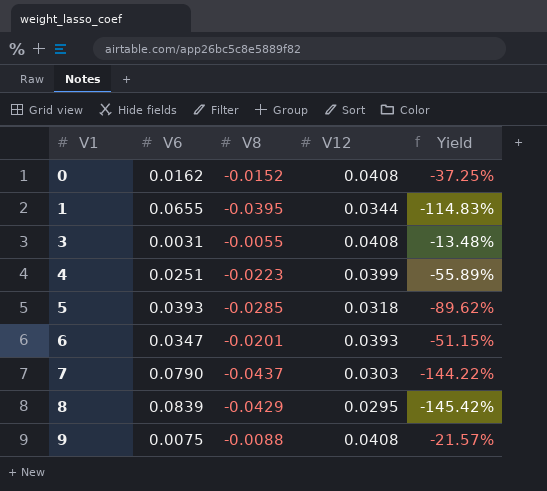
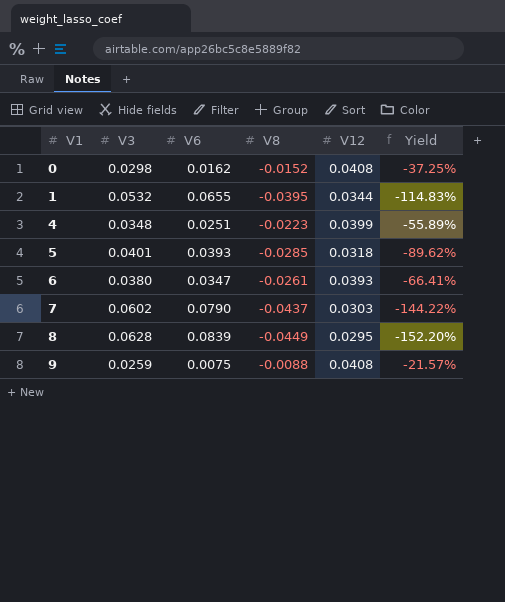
column V3 | position: none -> 2
row 3: 0.0031 | -0.0055 | 0.0408 | -13.48% -> none
6 | V8: -0.0201 -> -0.0261
6 | Yield: -51.15% -> -66.41%
8 | V8: -0.0429 -> -0.0449
8 | Yield: -145.42% -> -152.20%

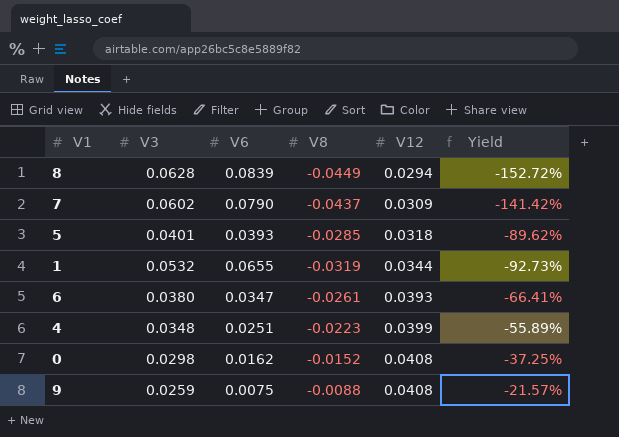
row order: V1 ascending -> V12 ascending
8 | V12: 0.0295 -> 0.0294
8 | Yield: -152.20% -> -152.72%
7 | V12: 0.0303 -> 0.0309
7 | Yield: -144.22% -> -141.42%
1 | V8: -0.0395 -> -0.0319
1 | Yield: -114.83% -> -92.73%

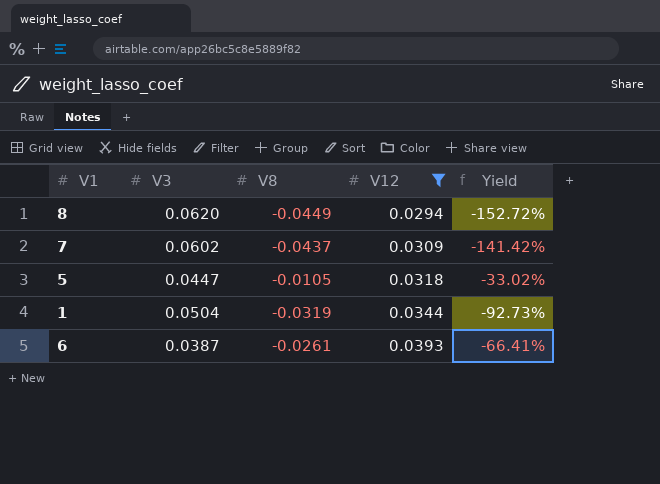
filter: none -> V12 <= 0.0393
column V6 | position: 3 -> none
8 | V3: 0.0628 -> 0.0620
5 | V3: 0.0401 -> 0.0447
5 | V8: -0.0285 -> -0.0105
5 | Yield: -89.62% -> -33.02%
1 | V3: 0.0532 -> 0.0504
6 | V3: 0.0380 -> 0.0387

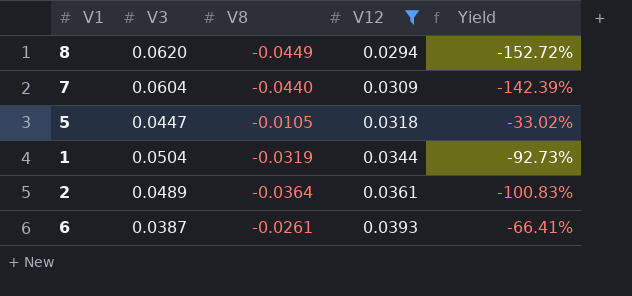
7 | V3: 0.0602 -> 0.0604
7 | V8: -0.0437 -> -0.0440
7 | Yield: -141.42% -> -142.39%
row 2: none -> 0.0489 | -0.0364 | 0.0361 | -100.83%

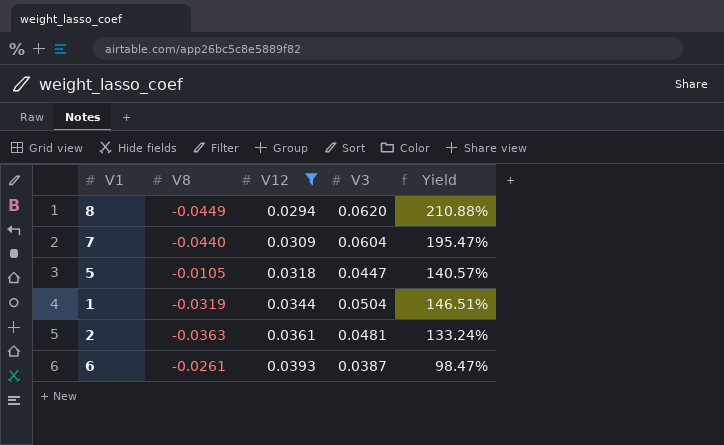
column V3 | position: 2 -> 4
column Yield | formula: [V8] / [V12] -> [V3] / [V12]
2 | V8: -0.0364 -> -0.0363
2 | V3: 0.0489 -> 0.0481

